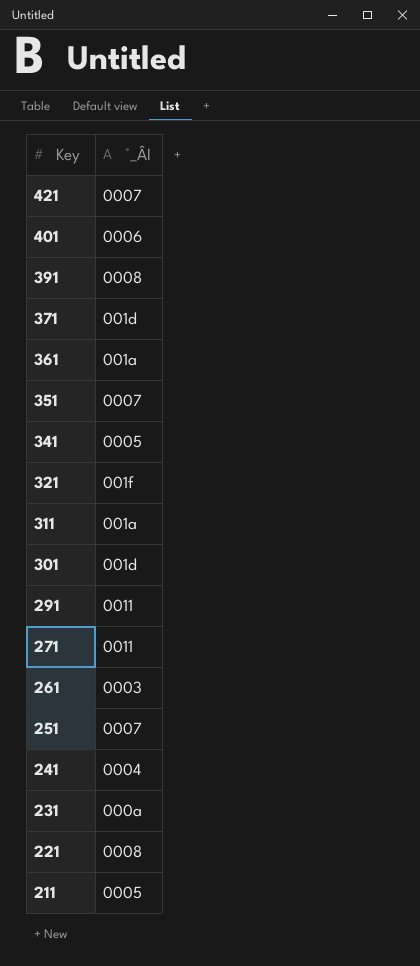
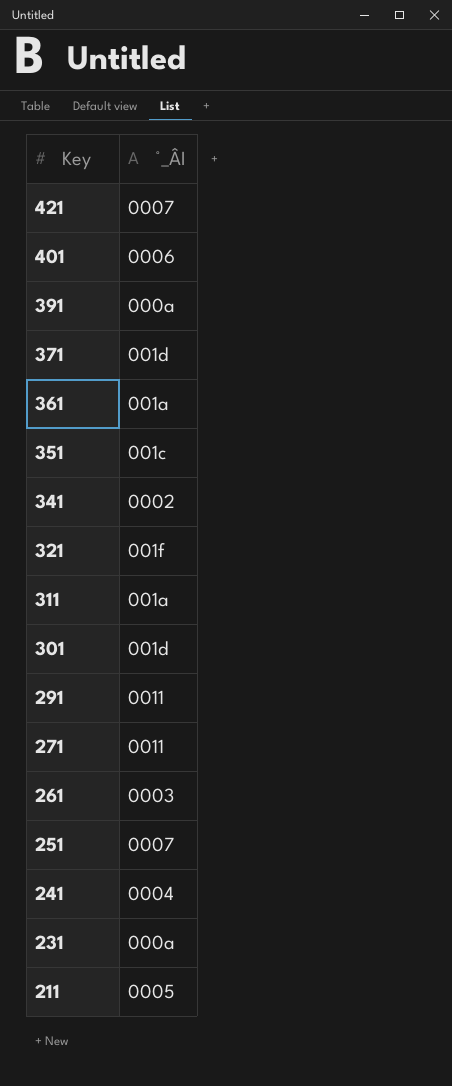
row 221: 0008 -> none
391 | °_ÂI: 0008 -> 000a
351 | °_ÂI: 0007 -> 001c
341 | °_ÂI: 0005 -> 0002

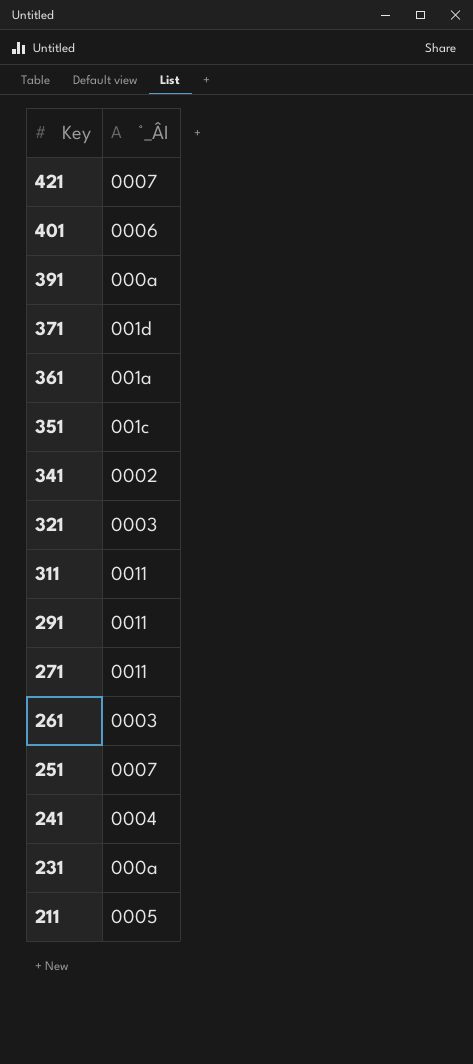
row 301: 001d -> none
321 | °_ÂI: 001f -> 0003
311 | °_ÂI: 001a -> 0011

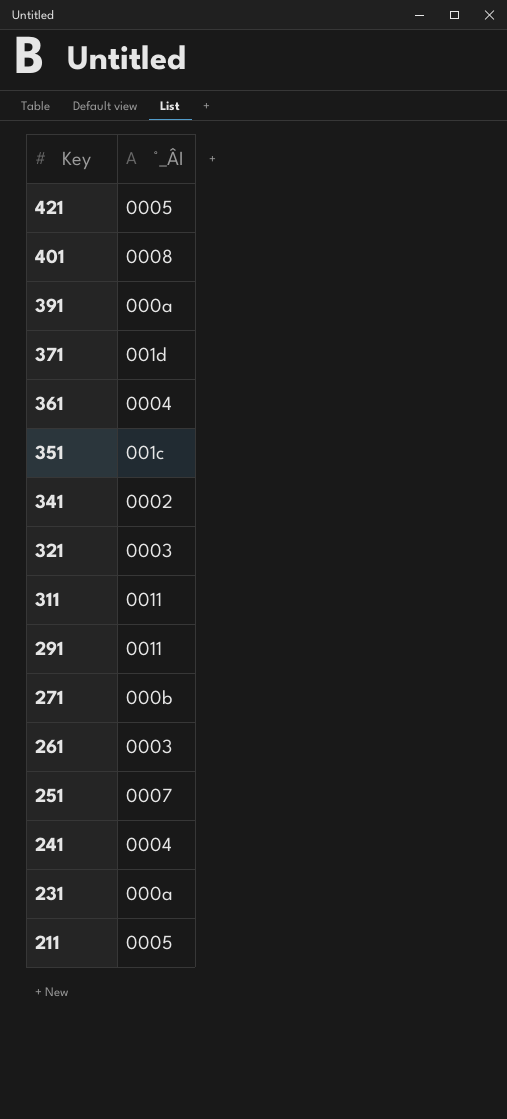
421 | °_ÂI: 0007 -> 0005
401 | °_ÂI: 0006 -> 0008
361 | °_ÂI: 001a -> 0004
271 | °_ÂI: 0011 -> 000b

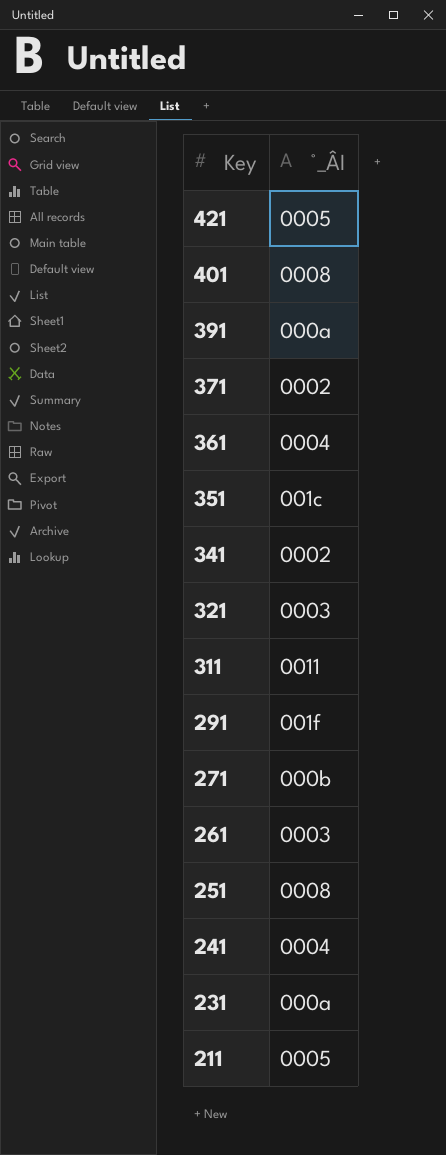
371 | °_ÂI: 001d -> 0002
291 | °_ÂI: 0011 -> 001f
251 | °_ÂI: 0007 -> 0008

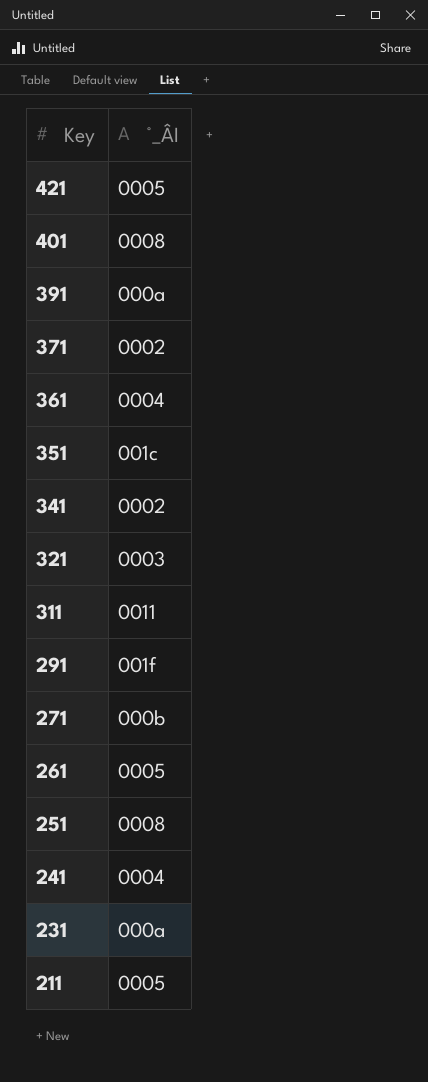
261 | °_ÂI: 0003 -> 0005

